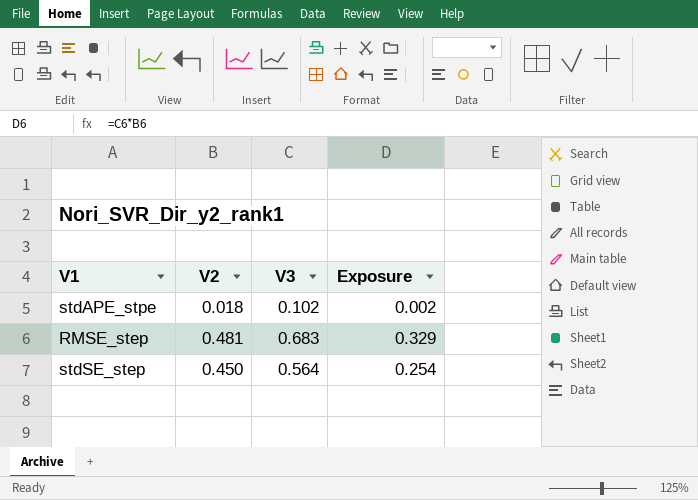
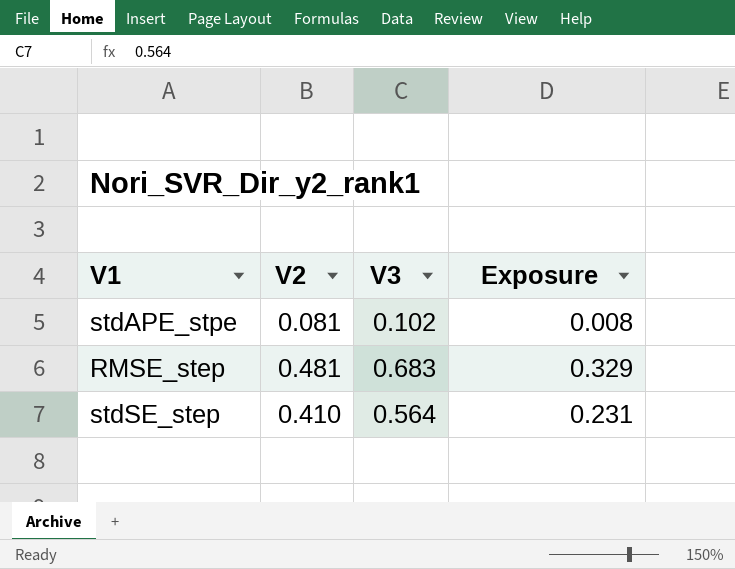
stdAPE_stpe | V2: 0.018 -> 0.081
stdAPE_stpe | Exposure: 0.002 -> 0.008
stdSE_step | V2: 0.450 -> 0.410
stdSE_step | Exposure: 0.254 -> 0.231

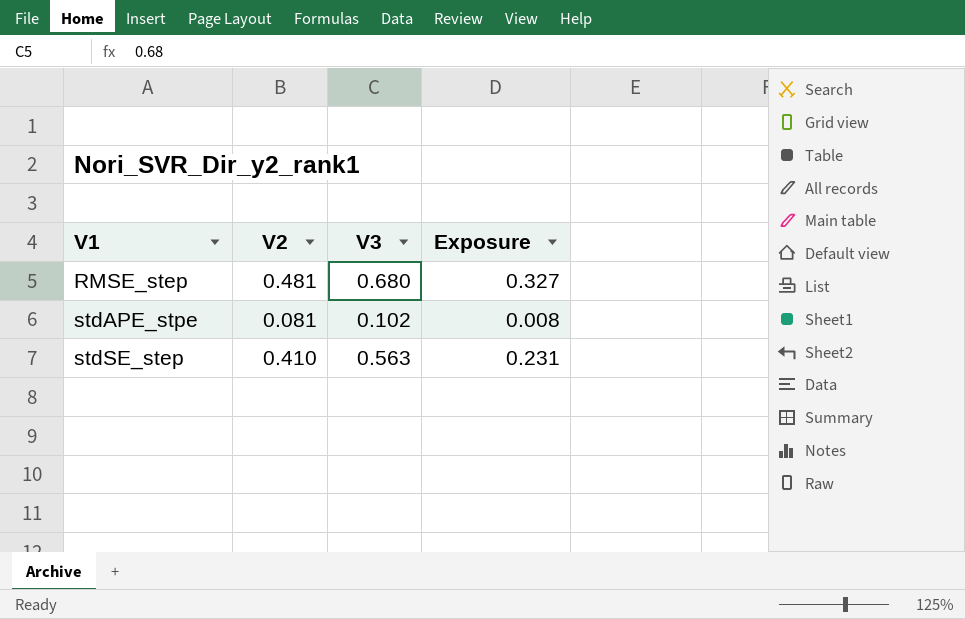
row order: none -> V1 ascending
RMSE_step | V3: 0.683 -> 0.680
RMSE_step | Exposure: 0.329 -> 0.327
stdSE_step | V3: 0.564 -> 0.563

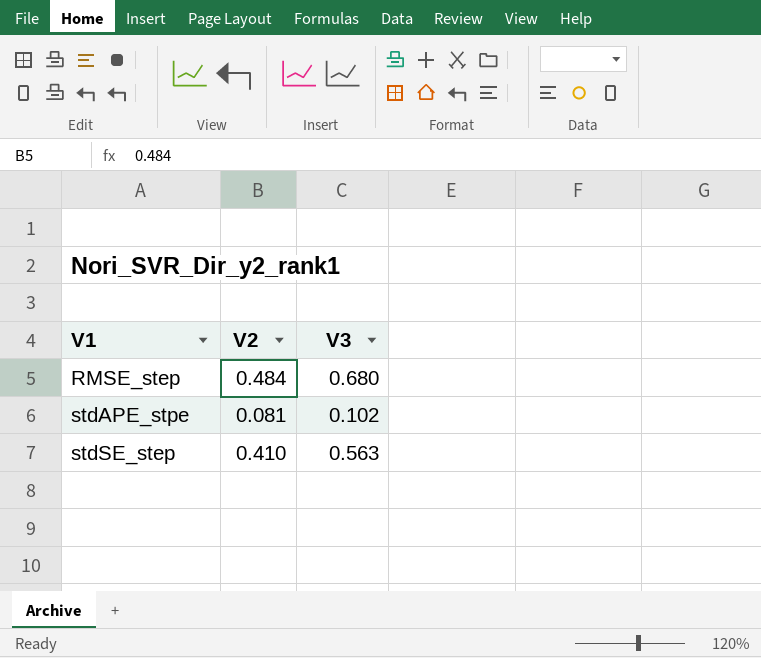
column Exposure | formula: [V2] * [V3] -> none
RMSE_step | V2: 0.481 -> 0.484

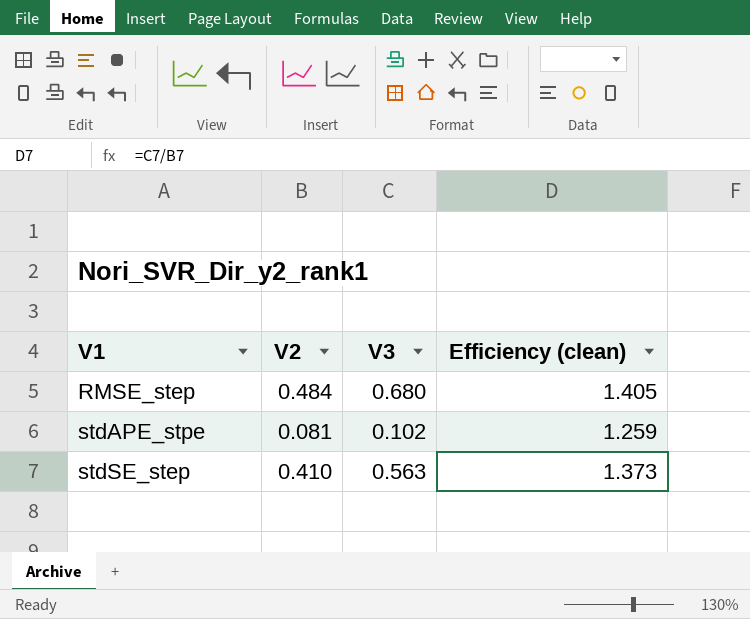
column Efficiency (clean) | formula: none -> [V3] / [V2]

